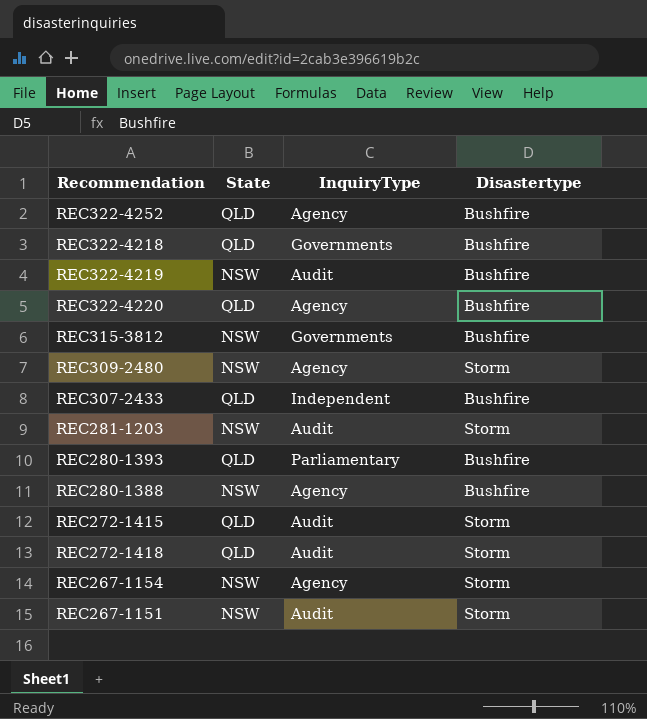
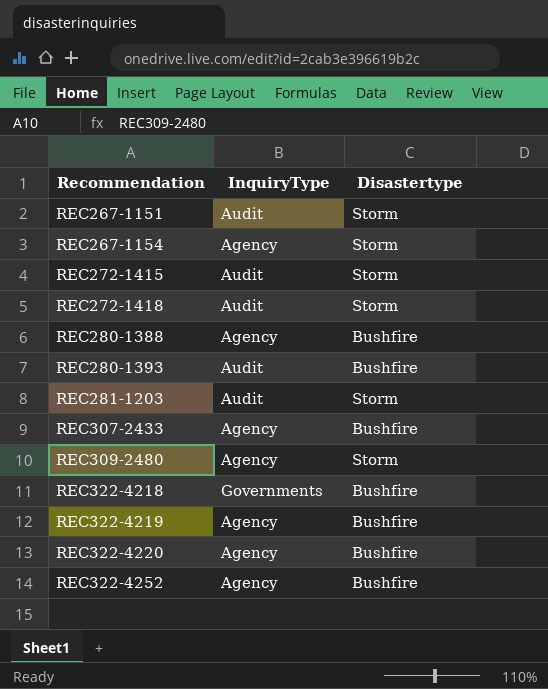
row order: none -> Recommendation ascending
column State | position: 2 -> none
row REC315-3812: NSW | Governments | Bushfire -> none
REC280-1393 | InquiryType: Parliamentary -> Audit
REC307-2433 | InquiryType: Independent -> Agency
REC322-4219 | InquiryType: Audit -> Agency

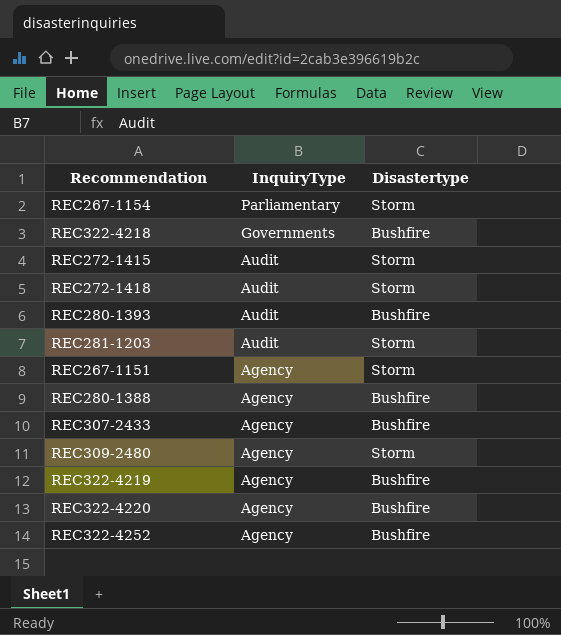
row order: Recommendation ascending -> InquiryType descending
REC267-1154 | InquiryType: Agency -> Parliamentary
REC267-1151 | InquiryType: Audit -> Agency

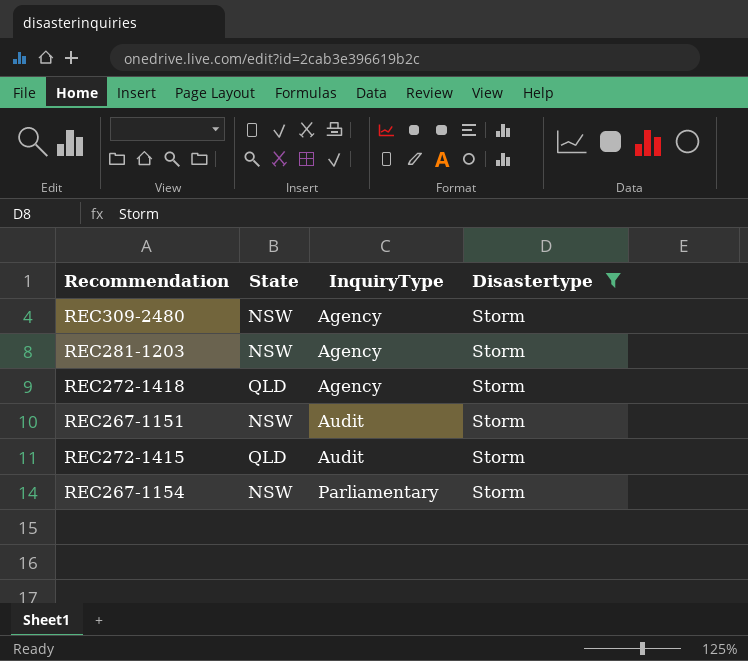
filter: none -> Disastertype = Storm
row order: InquiryType descending -> InquiryType ascending
column State | position: none -> 2
REC281-1203 | InquiryType: Audit -> Agency
REC272-1418 | InquiryType: Audit -> Agency
REC267-1151 | InquiryType: Agency -> Audit

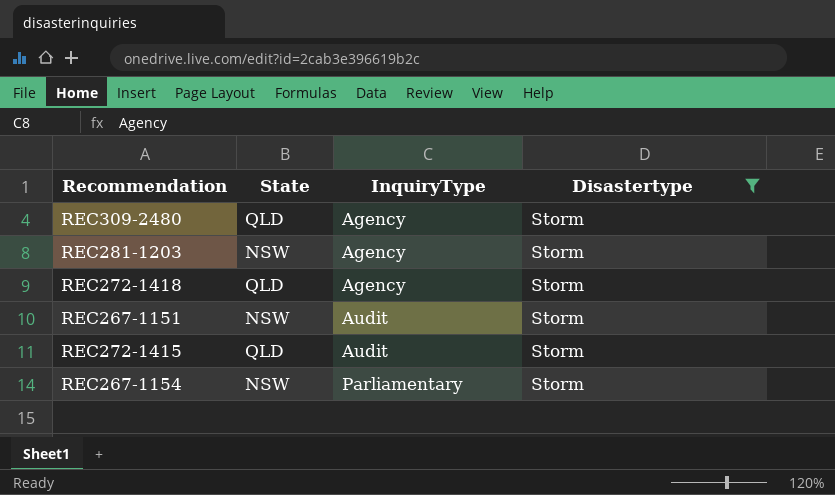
REC309-2480 | State: NSW -> QLD

